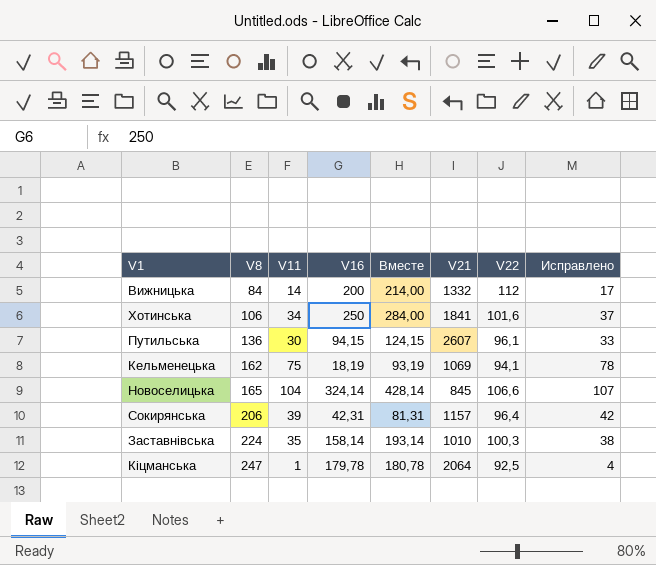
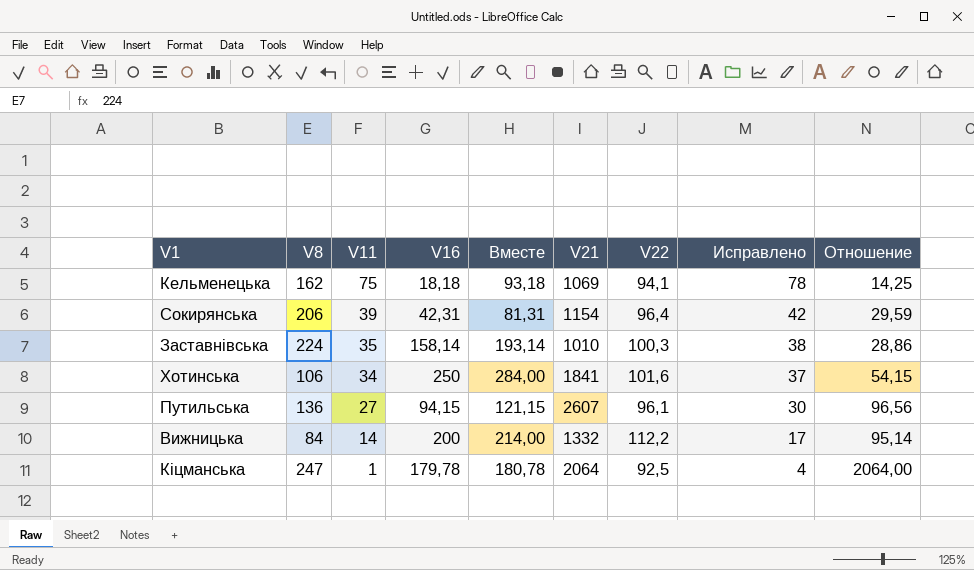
row order: V8 ascending -> V11 descending
column Отношение | formula: none -> [V21] / [V11]
row Новоселицька: 165 | 104 | 324,14 | 428,14 | 845 | 106,6 | 107 -> none
Кельменецька | V16: 18,19 -> 18,18
Кельменецька | Вместе: 93,19 -> 93,18
Сокирянська | V21: 1157 -> 1154
Путильська | V11: 30 -> 27
Путильська | Вместе: 124,15 -> 121,15
Путильська | Исправлено: 33 -> 30
Вижницька | V22: 112 -> 112,2

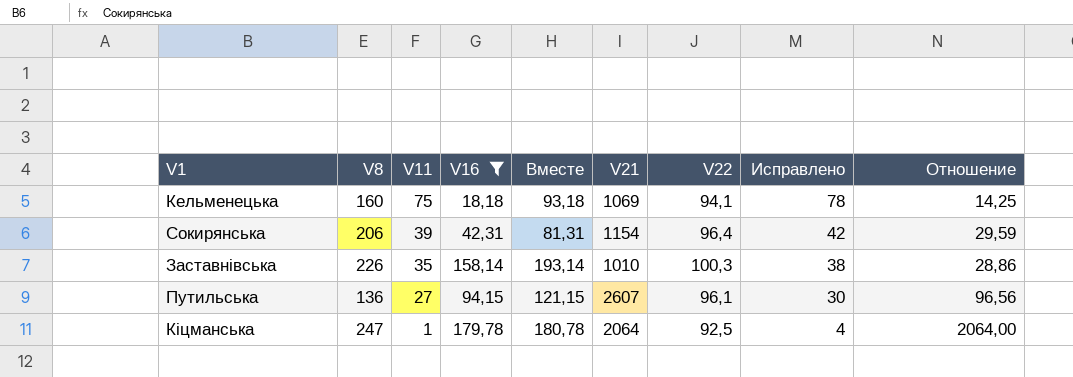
filter: none -> V16 <= 179,78
Кельменецька | V8: 162 -> 160
Заставнівська | V8: 224 -> 226

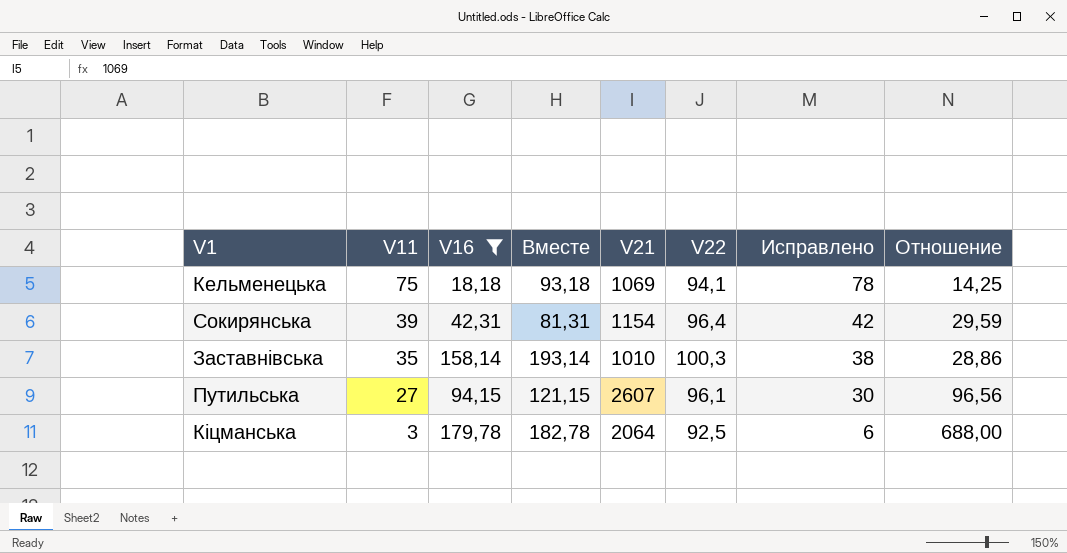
column V8 | position: 2 -> none
Кіцманська | V11: 1 -> 3
Кіцманська | Вместе: 180,78 -> 182,78
Кіцманська | Исправлено: 4 -> 6
Кіцманська | Отношение: 2064,00 -> 688,00

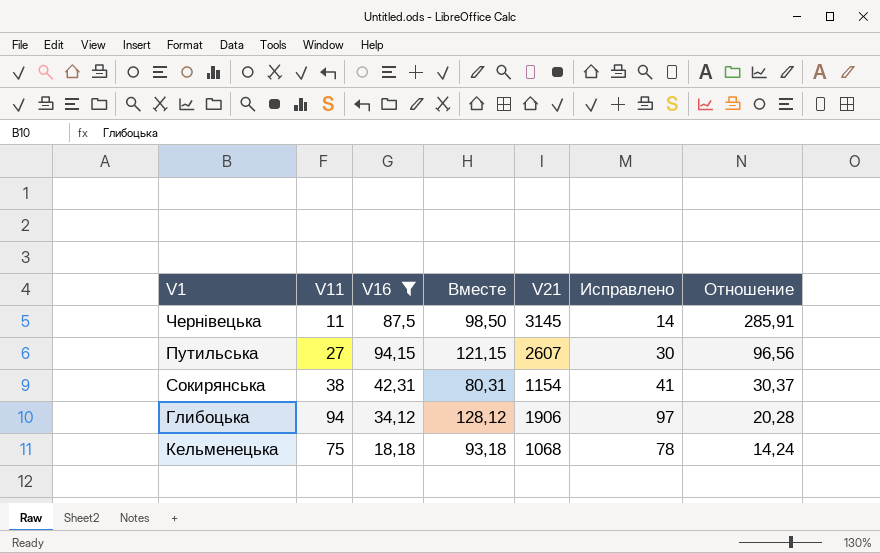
row order: V11 descending -> Отношение descending
column V22 | position: 6 -> none
row Заставнівська: 35 | 158,14 | 193,14 | 1010 | 100,3 | 38 | 28,86 -> none
row Кіцманська: 3 | 179,78 | 182,78 | 2064 | 92,5 | 6 | 688,00 -> none
row Чернівецька: none -> 11 | 87,5 | 98,50 | 3145 | 14 | 285,91
Сокирянська | V11: 39 -> 38
Сокирянська | Вместе: 81,31 -> 80,31
Сокирянська | Исправлено: 42 -> 41
Сокирянська | Отношение: 29,59 -> 30,37
row Глибоцька: none -> 94 | 34,12 | 128,12 | 1906 | 97 | 20,28
Кельменецька | V21: 1069 -> 1068
Кельменецька | Отношение: 14,25 -> 14,24

